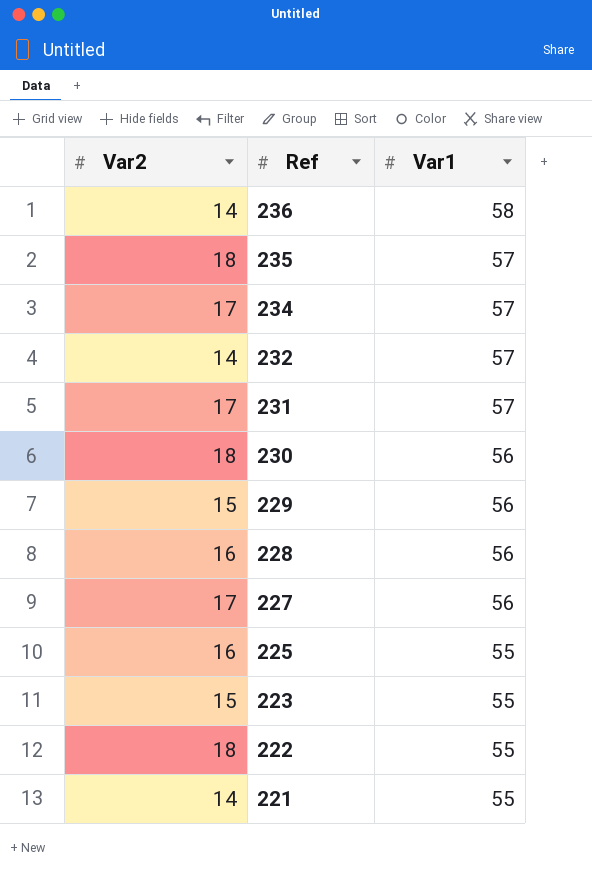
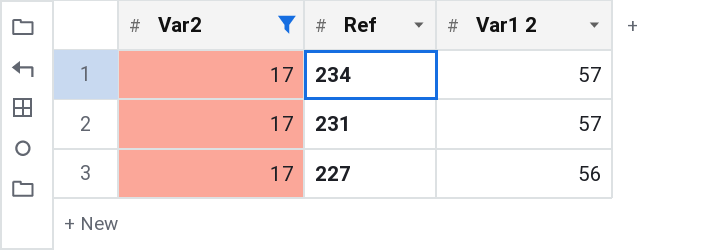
filter: none -> Var2 = 17
column name: Var1 -> Var1 2

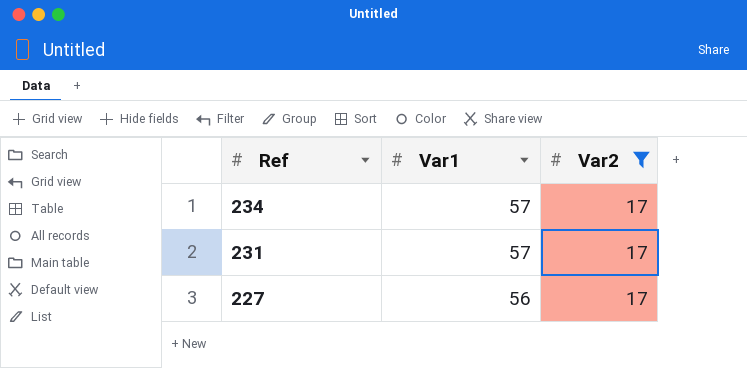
column name: Var1 2 -> Var1
column Var2 | position: 1 -> 3

